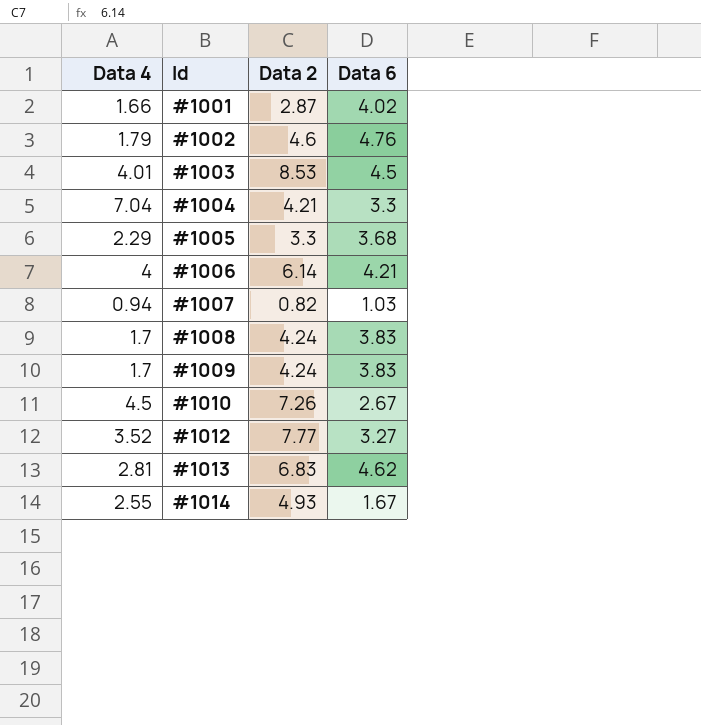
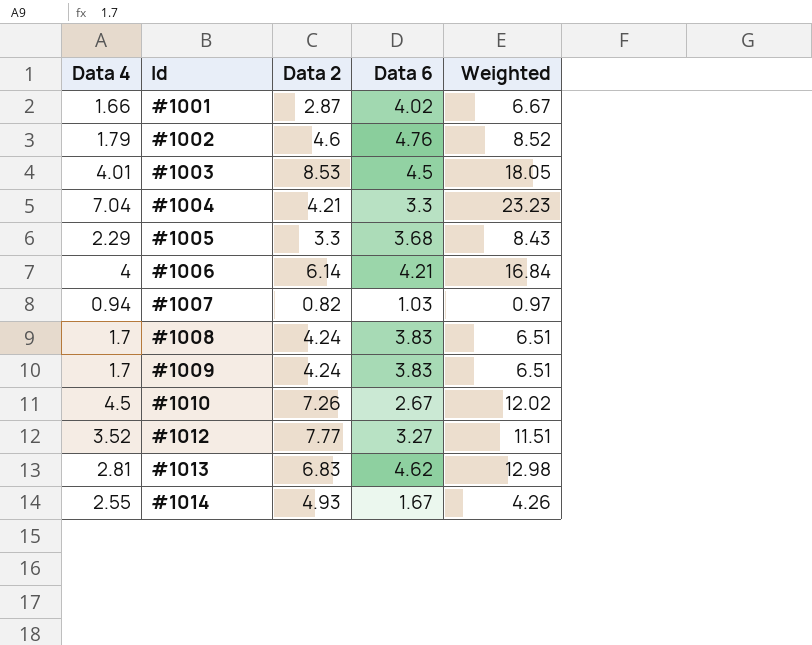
column Weighted | formula: none -> [Data 4] * [Data 6]

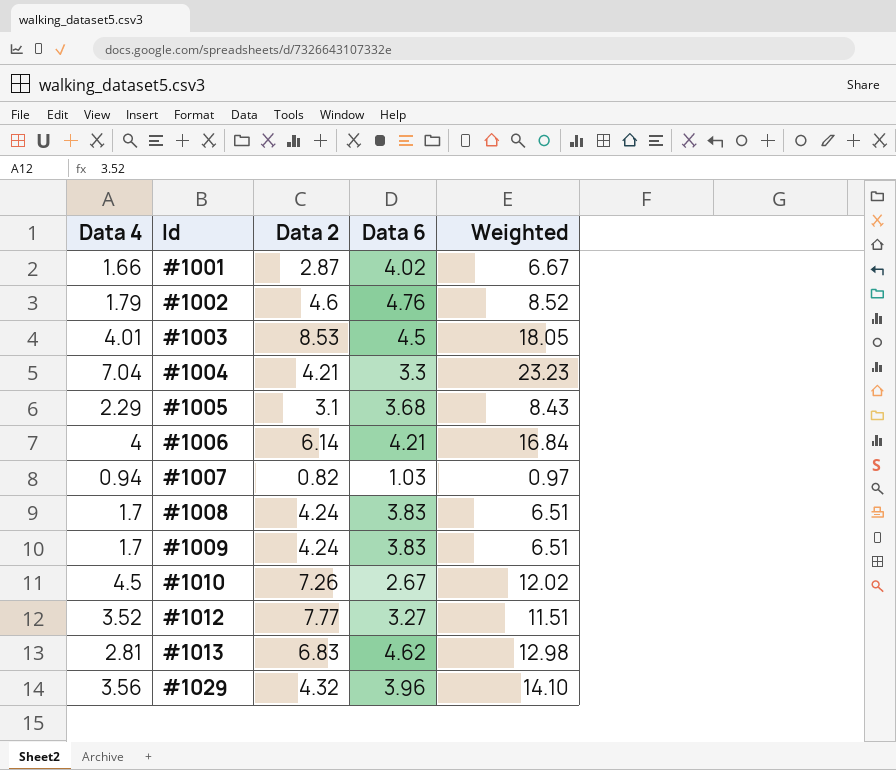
row #1014: 2.55 | 4.93 | 1.67 | 4.26 -> none
#1005 | Data 2: 3.3 -> 3.1
row #1029: none -> 3.56 | 4.32 | 3.96 | 14.10

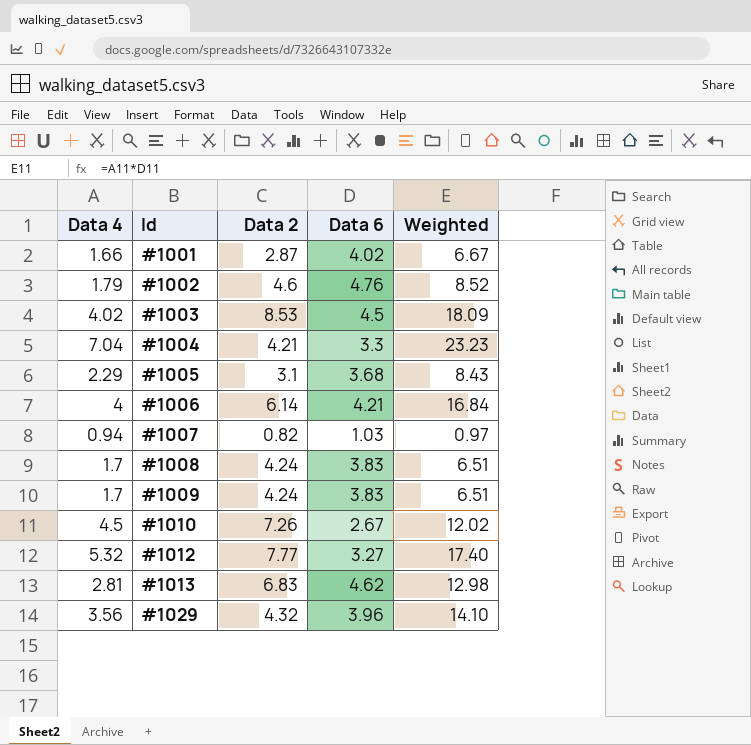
#1003 | Data 4: 4.01 -> 4.02
#1003 | Weighted: 18.05 -> 18.09
#1012 | Data 4: 3.52 -> 5.32
#1012 | Weighted: 11.51 -> 17.40

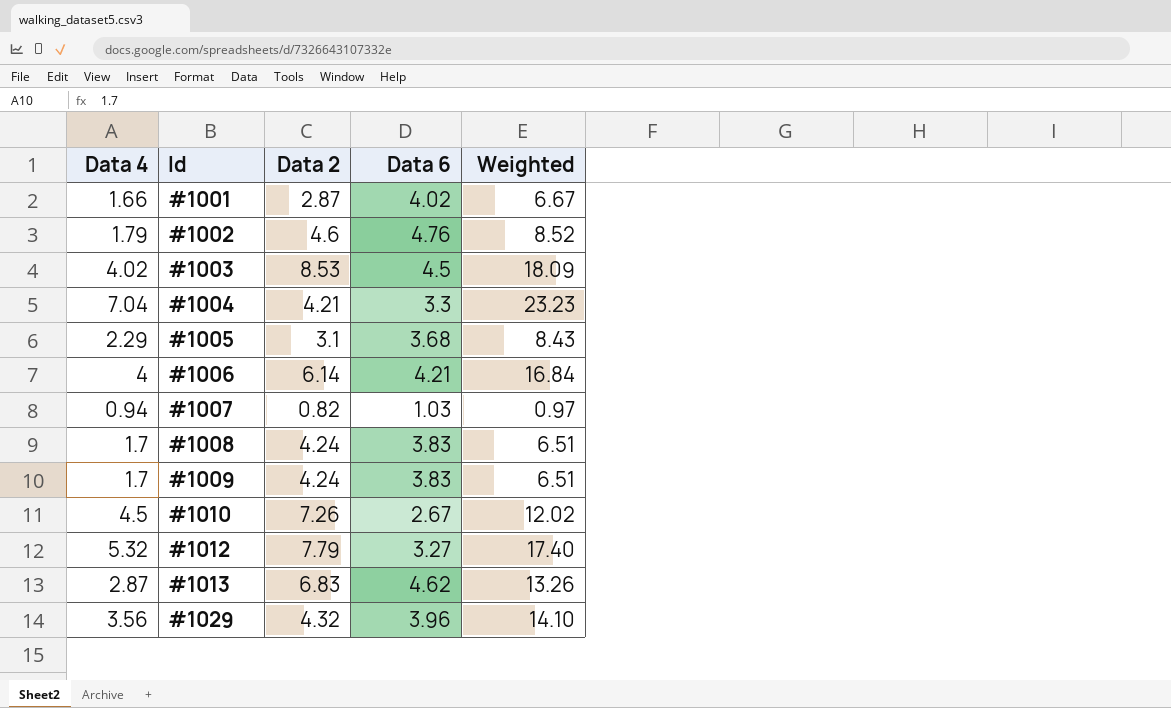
#1012 | Data 2: 7.77 -> 7.79
#1013 | Data 4: 2.81 -> 2.87
#1013 | Weighted: 12.98 -> 13.26

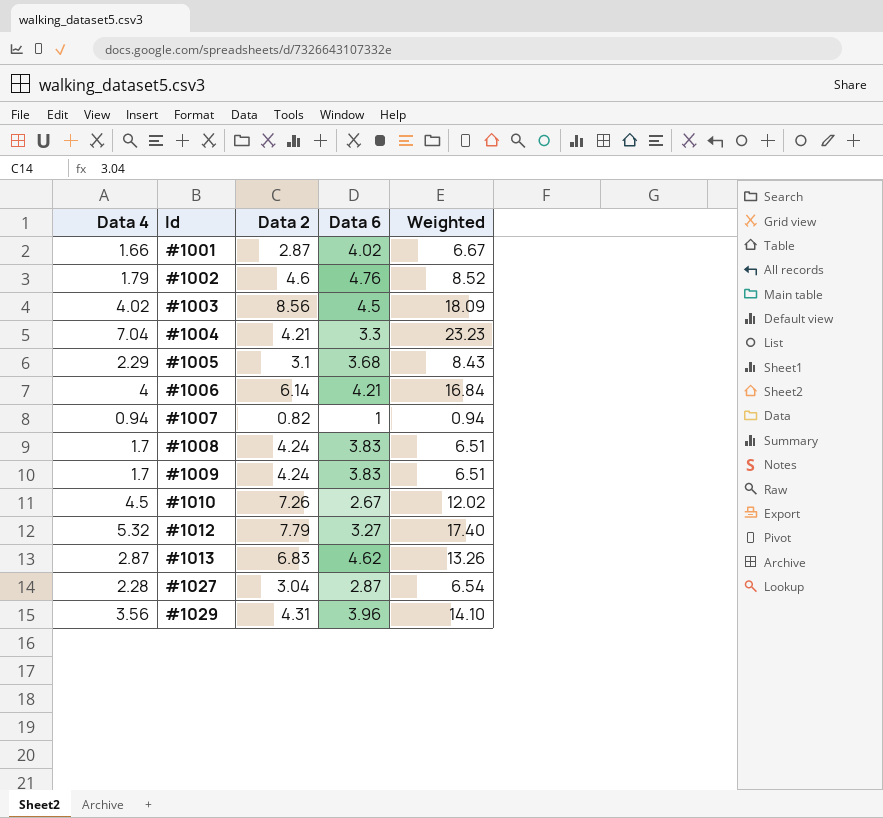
#1003 | Data 2: 8.53 -> 8.56
#1007 | Data 6: 1.03 -> 1
#1007 | Weighted: 0.97 -> 0.94
row #1027: none -> 2.28 | 3.04 | 2.87 | 6.54
#1029 | Data 2: 4.32 -> 4.31

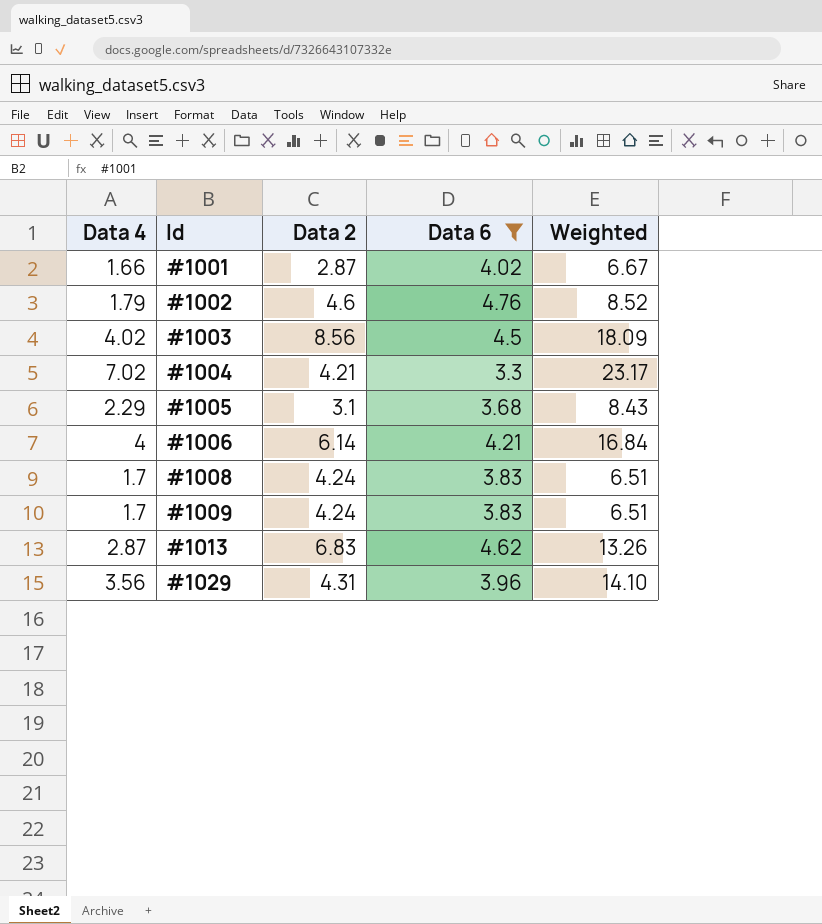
filter: none -> Data 6 >= 3.3
#1004 | Data 4: 7.04 -> 7.02
#1004 | Weighted: 23.23 -> 23.17

